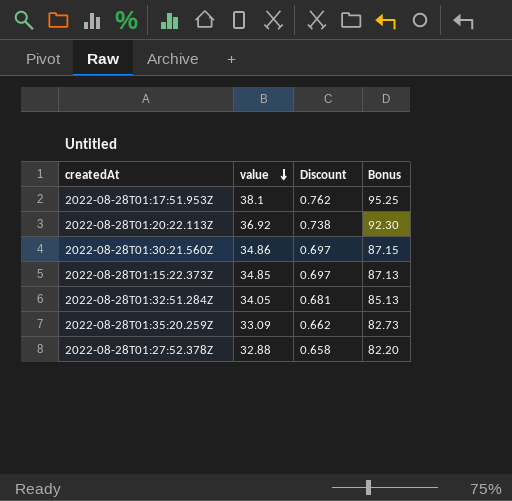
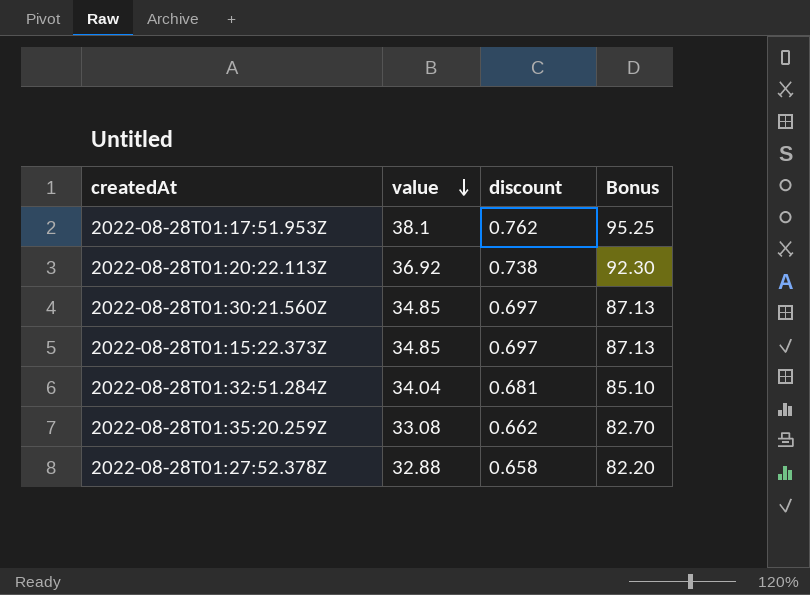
column name: Discount -> discount
2022-08-28T01:30:21.560Z | value: 34.86 -> 34.85
2022-08-28T01:30:21.560Z | Bonus: 87.15 -> 87.13
2022-08-28T01:32:51.284Z | value: 34.05 -> 34.04
2022-08-28T01:32:51.284Z | Bonus: 85.13 -> 85.10
2022-08-28T01:35:20.259Z | value: 33.09 -> 33.08
2022-08-28T01:35:20.259Z | Bonus: 82.73 -> 82.70

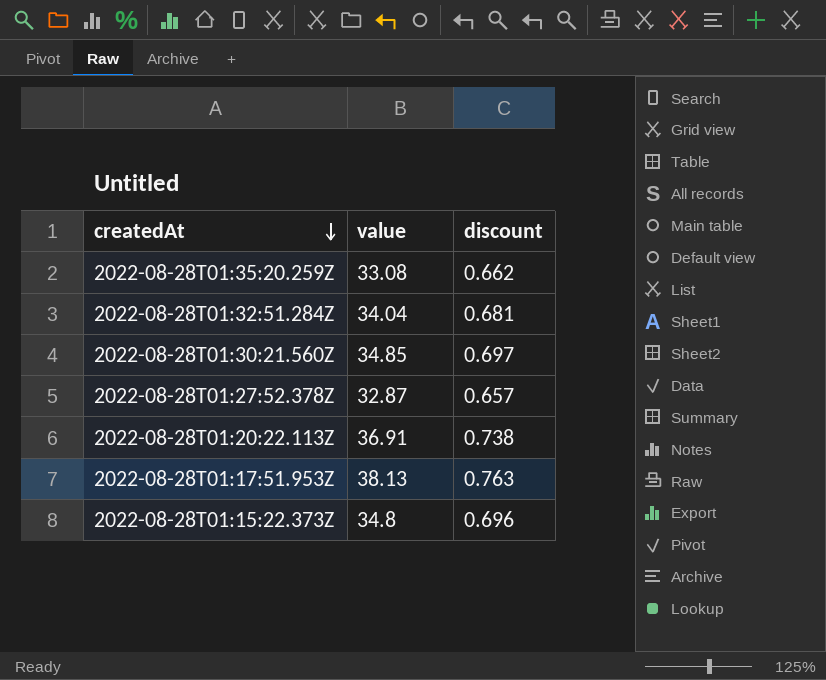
row order: value descending -> createdAt descending
column Bonus | formula: [value] * 2.5 -> none
2022-08-28T01:27:52.378Z | value: 32.88 -> 32.87
2022-08-28T01:27:52.378Z | discount: 0.658 -> 0.657
2022-08-28T01:20:22.113Z | value: 36.92 -> 36.91
2022-08-28T01:17:51.953Z | value: 38.1 -> 38.13
2022-08-28T01:17:51.953Z | discount: 0.762 -> 0.763
2022-08-28T01:15:22.373Z | value: 34.85 -> 34.8
2022-08-28T01:15:22.373Z | discount: 0.697 -> 0.696

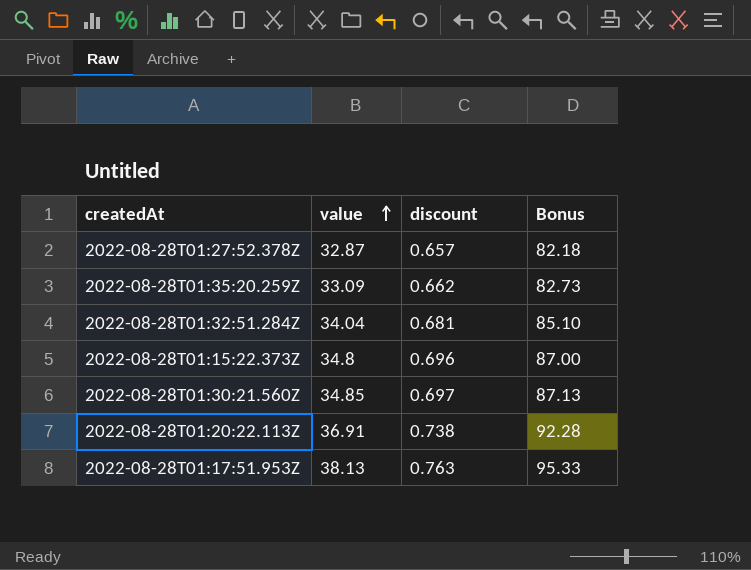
row order: createdAt descending -> value ascending
column Bonus | formula: none -> [value] * 2.5
2022-08-28T01:35:20.259Z | value: 33.08 -> 33.09

